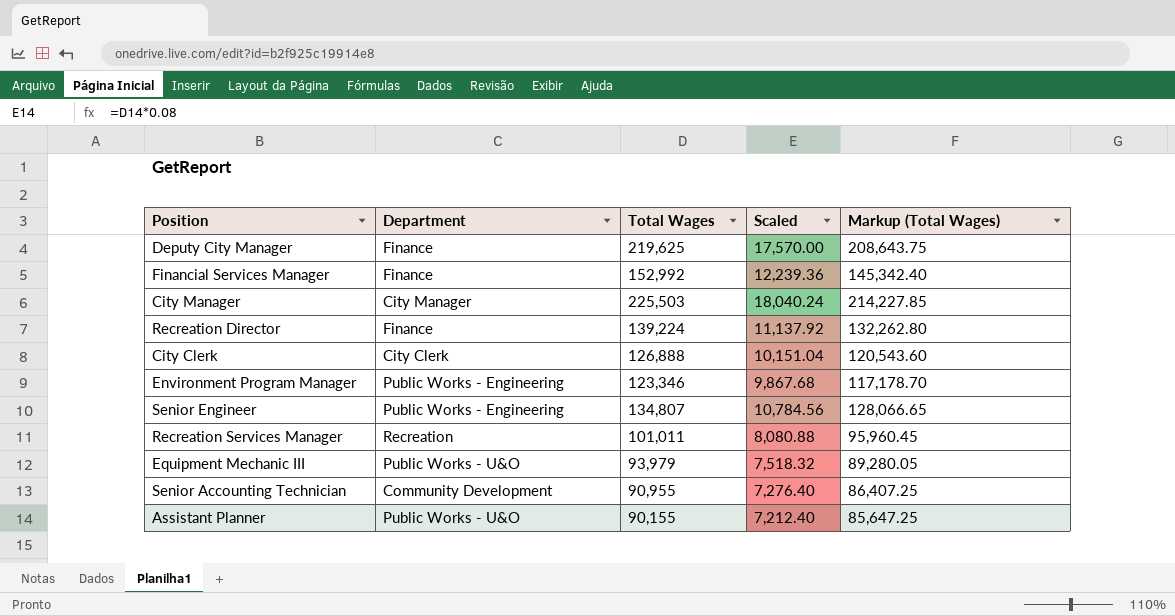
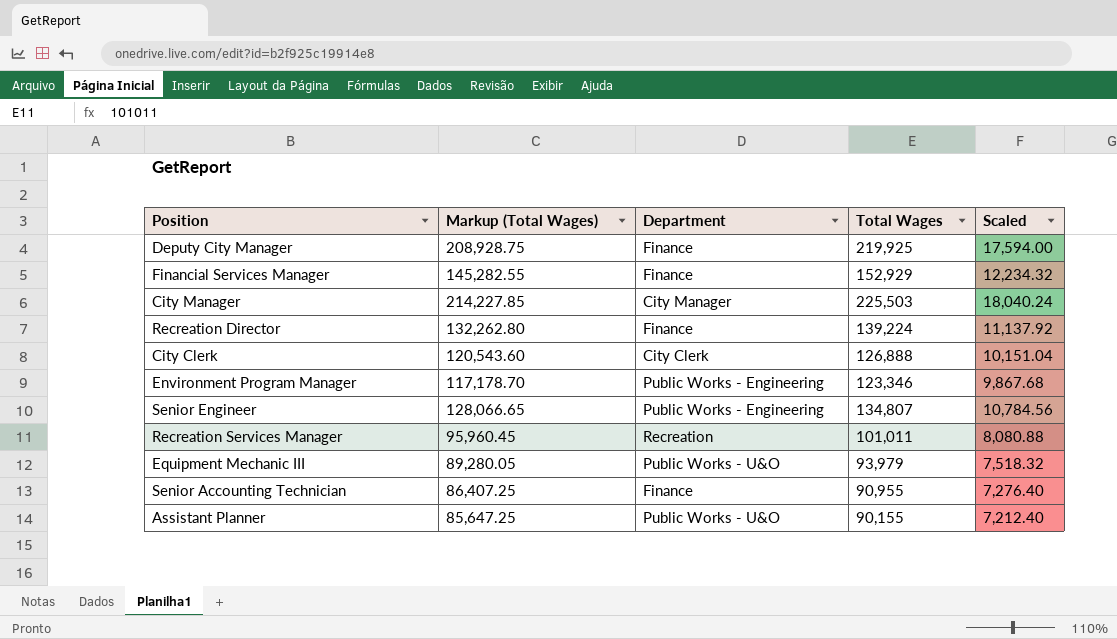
column Markup (Total Wages) | position: 5 -> 2
Deputy City Manager | Markup (Total Wages): 208,643.75 -> 208,928.75
Deputy City Manager | Total Wages: 219,625 -> 219,925
Deputy City Manager | Scaled: 17,570.00 -> 17,594.00
Financial Services Manager | Markup (Total Wages): 145,342.40 -> 145,282.55
Financial Services Manager | Total Wages: 152,992 -> 152,929
Financial Services Manager | Scaled: 12,239.36 -> 12,234.32
Senior Accounting Technician | Department: Community Development -> Finance

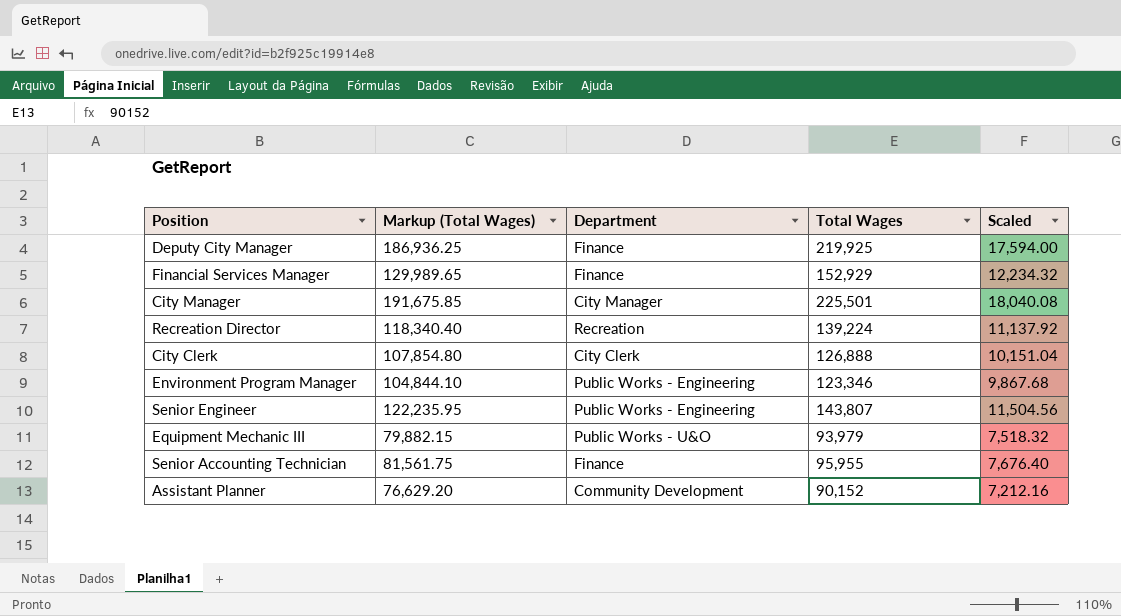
column Markup (Total Wages) | formula: [Total Wages] * 0.95 -> [Total Wages] * 0.85
row Recreation Services Manager: 95,960.45 | Recreation | 101,011 | 8,080.88 -> none
City Manager | Total Wages: 225,503 -> 225,501
City Manager | Scaled: 18,040.24 -> 18,040.08
Recreation Director | Department: Finance -> Recreation
Senior Engineer | Total Wages: 134,807 -> 143,807
Senior Engineer | Scaled: 10,784.56 -> 11,504.56
Senior Accounting Technician | Total Wages: 90,955 -> 95,955
Senior Accounting Technician | Scaled: 7,276.40 -> 7,676.40
Assistant Planner | Department: Public Works - U&O -> Community Development
Assistant Planner | Total Wages: 90,155 -> 90,152
Assistant Planner | Scaled: 7,212.40 -> 7,212.16

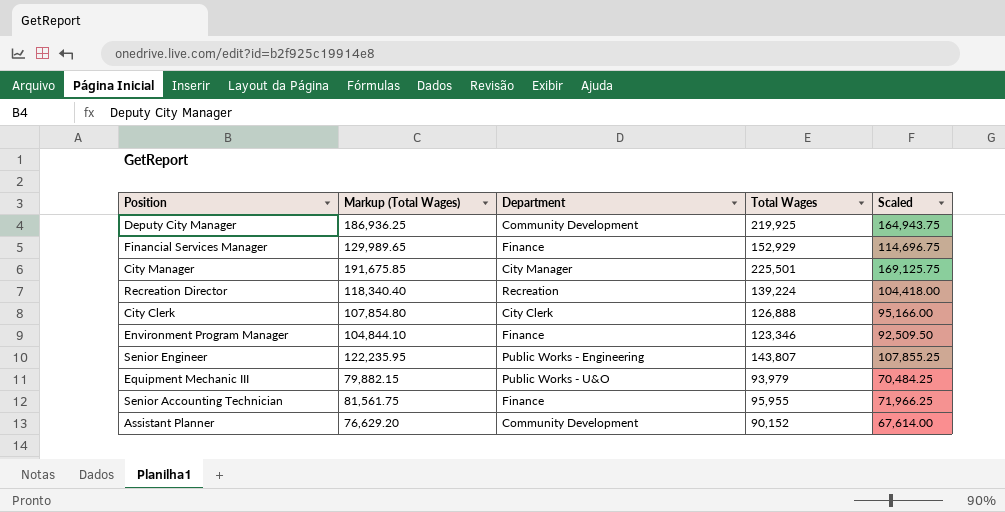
column Scaled | formula: [Total Wages] * 0.08 -> [Total Wages] * 0.75
Deputy City Manager | Department: Finance -> Community Development
Environment Program Manager | Department: Public Works - Engineering -> Finance

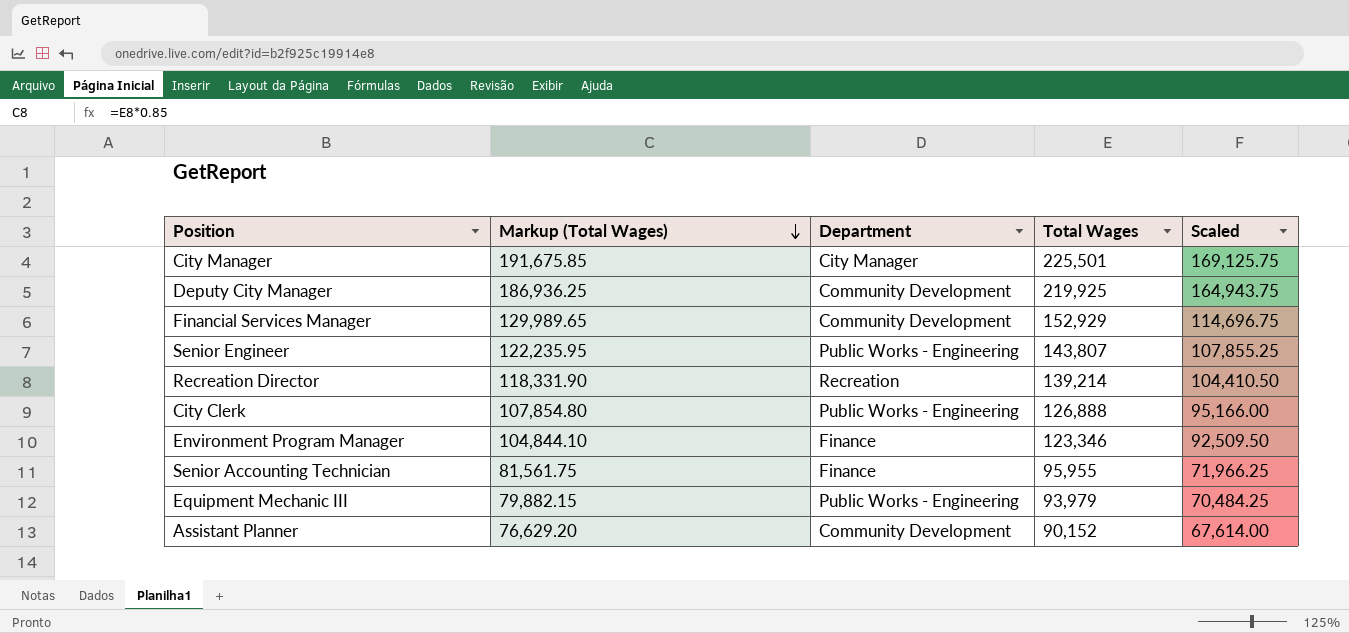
row order: none -> Markup (Total Wages) descending
Financial Services Manager | Department: Finance -> Community Development
Recreation Director | Markup (Total Wages): 118,340.40 -> 118,331.90
Recreation Director | Total Wages: 139,224 -> 139,214
Recreation Director | Scaled: 104,418.00 -> 104,410.50
City Clerk | Department: City Clerk -> Public Works - Engineering
Equipment Mechanic III | Department: Public Works - U&O -> Public Works - Engineering

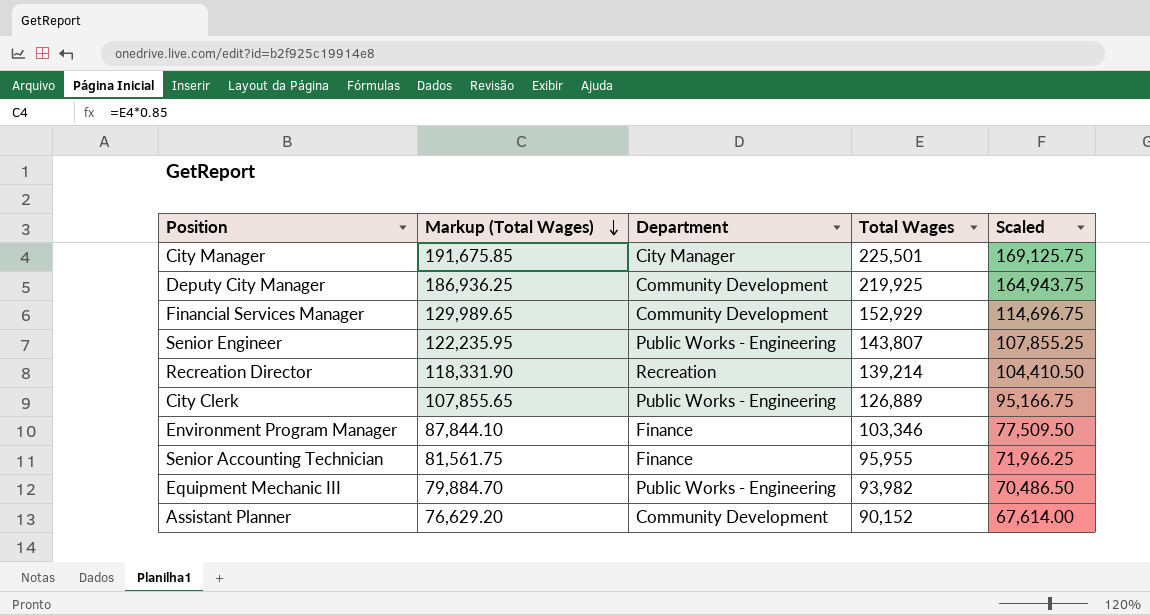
City Clerk | Markup (Total Wages): 107,854.80 -> 107,855.65
City Clerk | Total Wages: 126,888 -> 126,889
City Clerk | Scaled: 95,166.00 -> 95,166.75
Environment Program Manager | Markup (Total Wages): 104,844.10 -> 87,844.10
Environment Program Manager | Total Wages: 123,346 -> 103,346
Environment Program Manager | Scaled: 92,509.50 -> 77,509.50
Equipment Mechanic III | Markup (Total Wages): 79,882.15 -> 79,884.70
Equipment Mechanic III | Total Wages: 93,979 -> 93,982
Equipment Mechanic III | Scaled: 70,484.25 -> 70,486.50

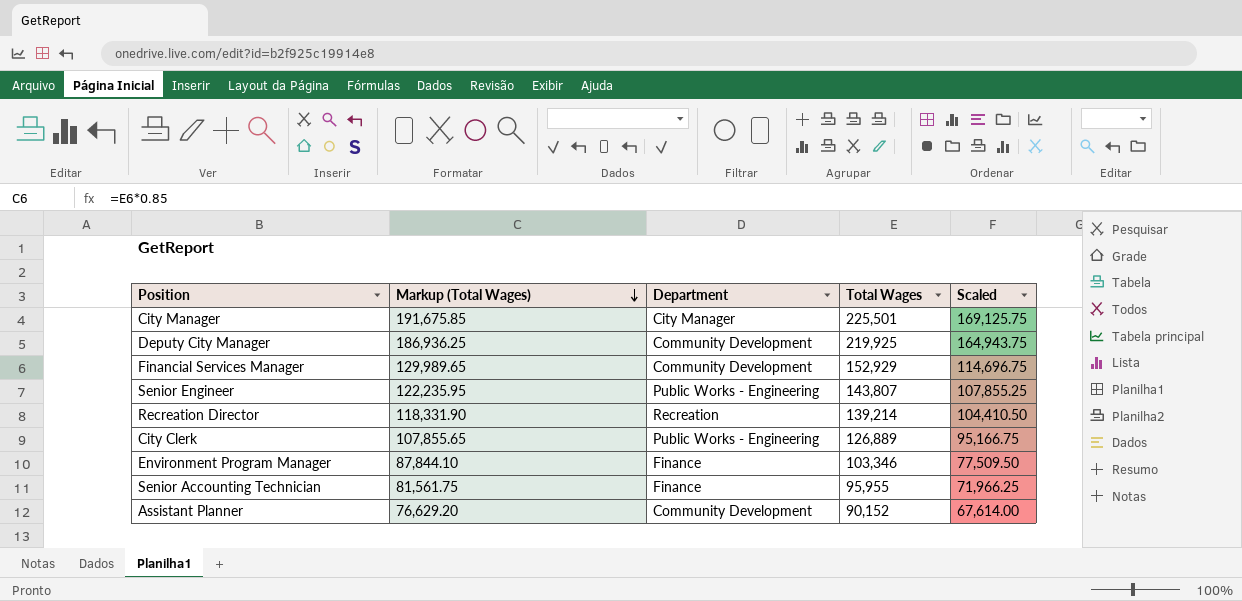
row Equipment Mechanic III: 79,884.70 | Public Works - Engineering | 93,982 | 70,486.50 -> none

